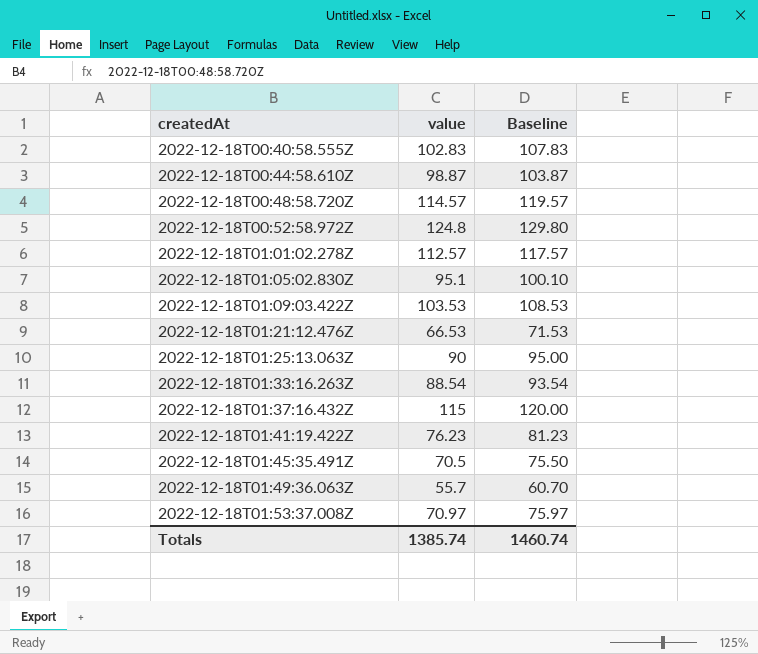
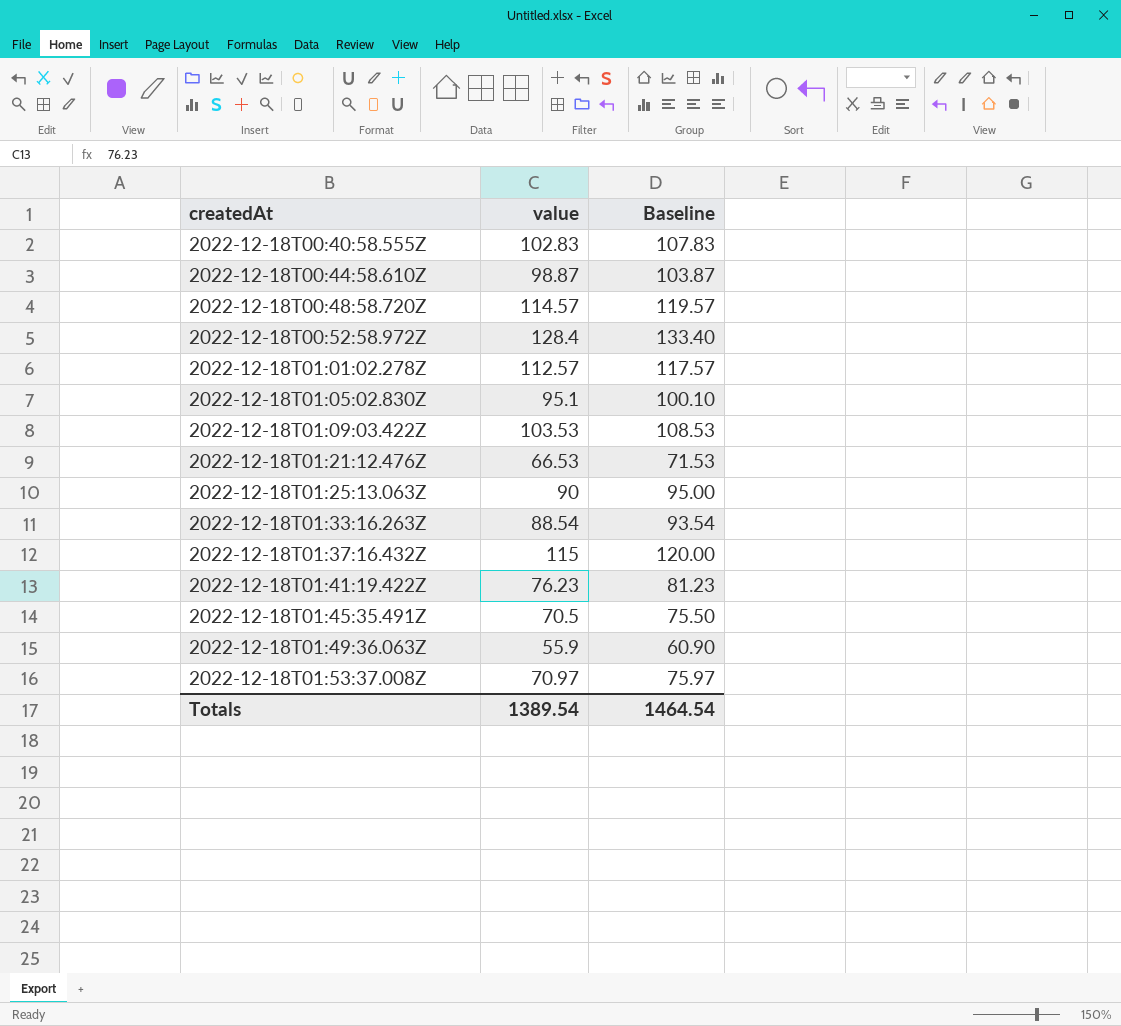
2022-12-18T00:52:58.972Z | value: 124.8 -> 128.4
2022-12-18T00:52:58.972Z | Baseline: 129.80 -> 133.40
2022-12-18T01:49:36.063Z | value: 55.7 -> 55.9
2022-12-18T01:49:36.063Z | Baseline: 60.70 -> 60.90
Totals | value: 1385.74 -> 1389.54
Totals | Baseline: 1460.74 -> 1464.54

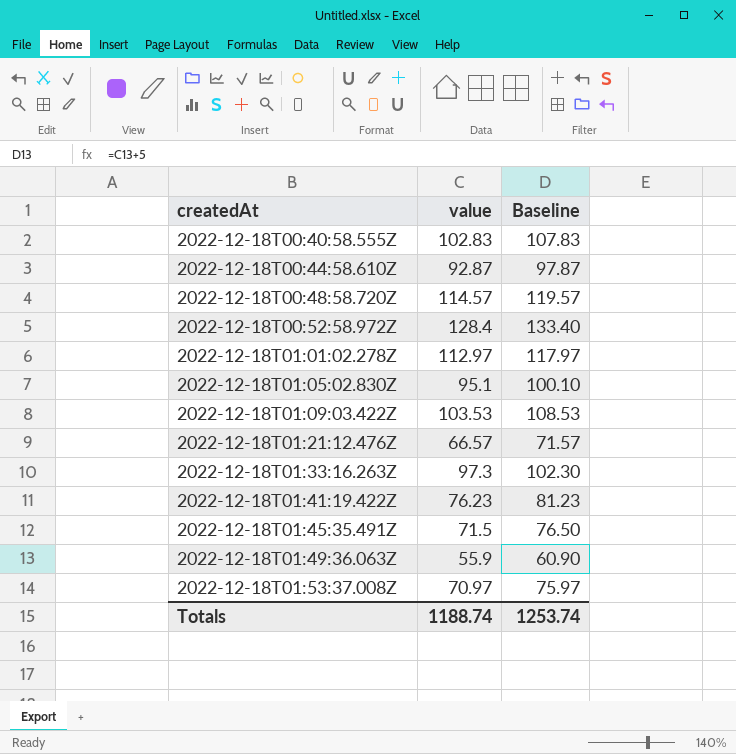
row 2022-12-18T01:25:13.063Z: 90 | 95.00 -> none
row 2022-12-18T01:37:16.432Z: 115 | 120.00 -> none
2022-12-18T00:44:58.610Z | value: 98.87 -> 92.87
2022-12-18T00:44:58.610Z | Baseline: 103.87 -> 97.87
2022-12-18T01:01:02.278Z | value: 112.57 -> 112.97
2022-12-18T01:01:02.278Z | Baseline: 117.57 -> 117.97
2022-12-18T01:21:12.476Z | value: 66.53 -> 66.57
2022-12-18T01:21:12.476Z | Baseline: 71.53 -> 71.57
2022-12-18T01:33:16.263Z | value: 88.54 -> 97.3
2022-12-18T01:33:16.263Z | Baseline: 93.54 -> 102.30
2022-12-18T01:45:35.491Z | value: 70.5 -> 71.5
2022-12-18T01:45:35.491Z | Baseline: 75.50 -> 76.50
Totals | value: 1389.54 -> 1188.74
Totals | Baseline: 1464.54 -> 1253.74

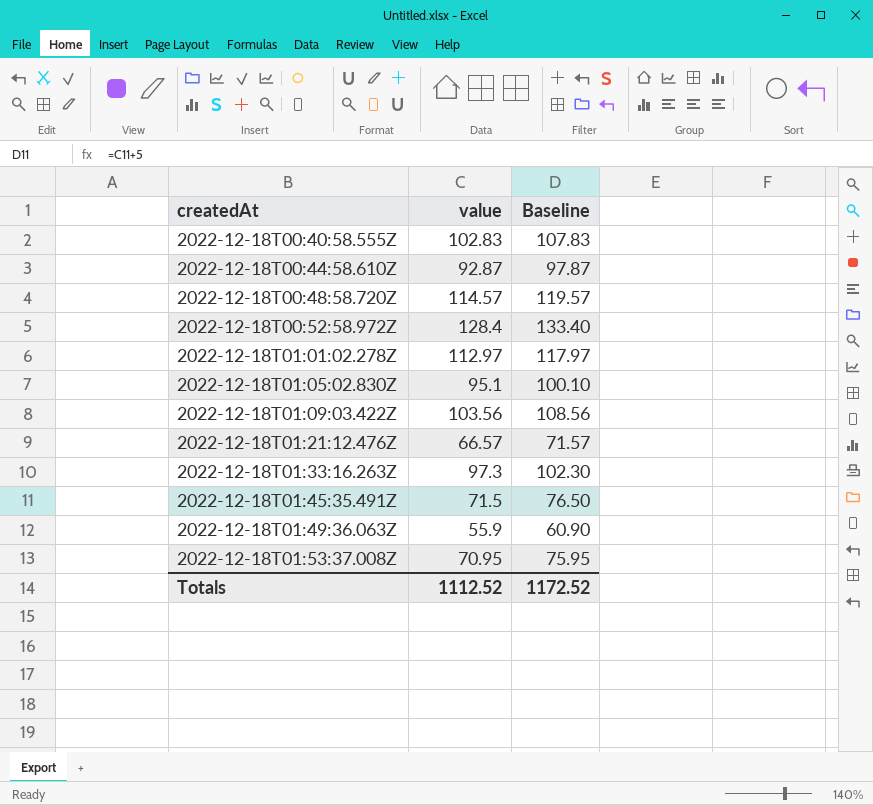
row 2022-12-18T01:41:19.422Z: 76.23 | 81.23 -> none
2022-12-18T01:09:03.422Z | value: 103.53 -> 103.56
2022-12-18T01:09:03.422Z | Baseline: 108.53 -> 108.56
2022-12-18T01:53:37.008Z | value: 70.97 -> 70.95
2022-12-18T01:53:37.008Z | Baseline: 75.97 -> 75.95
Totals | value: 1188.74 -> 1112.52
Totals | Baseline: 1253.74 -> 1172.52

